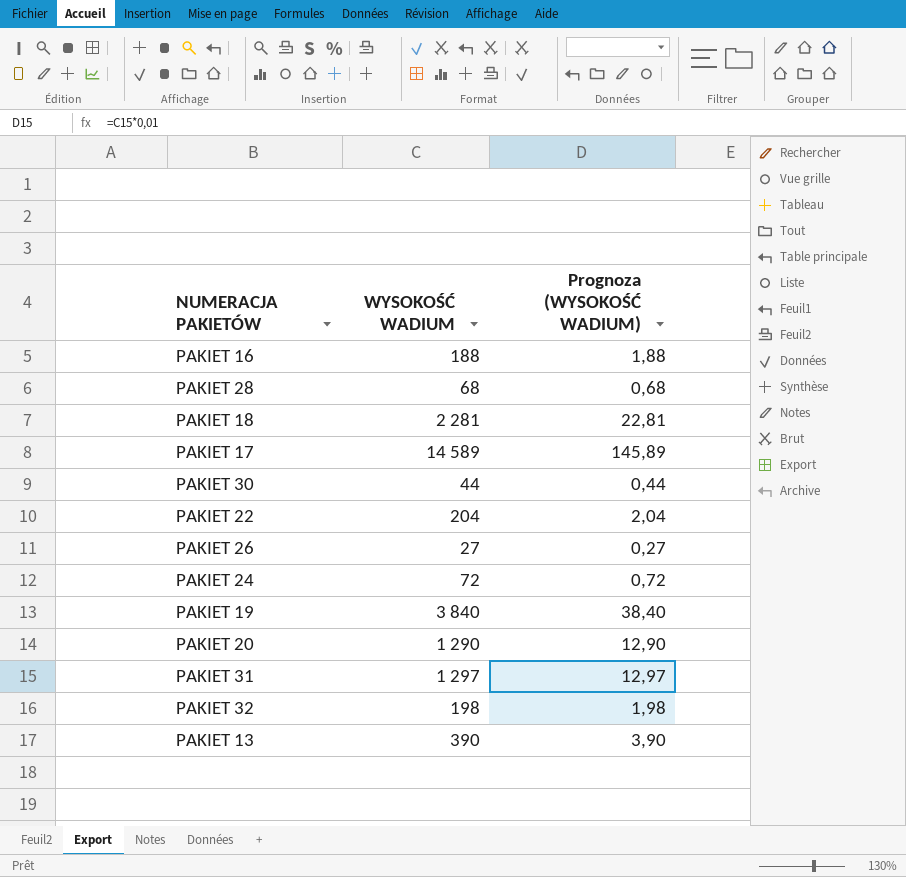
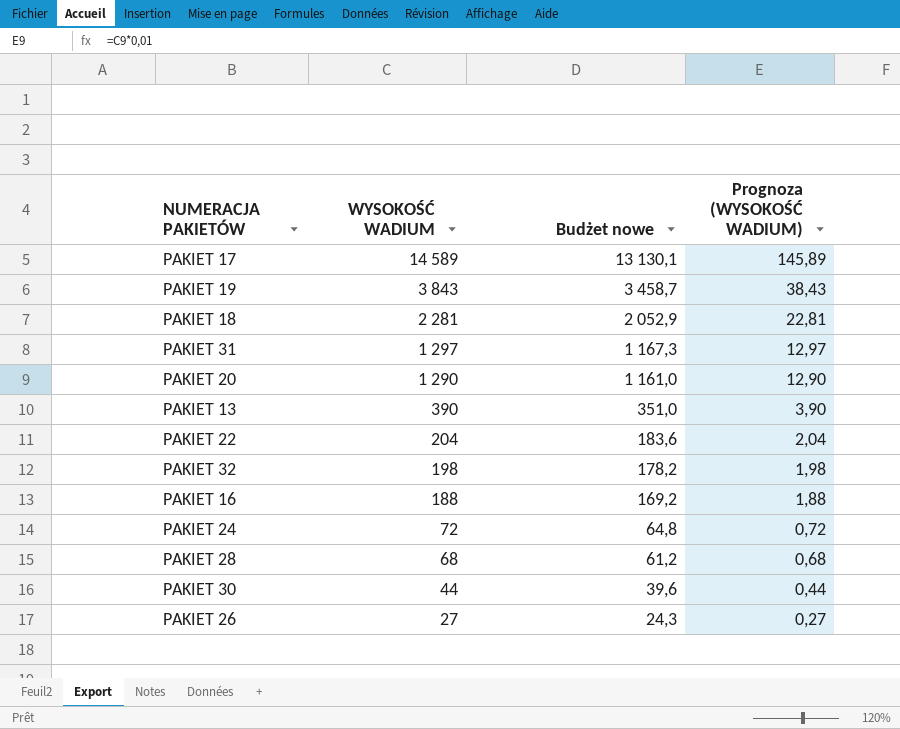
row order: none -> WYSOKOŚĆ WADIUM descending
column Budżet nowe | formula: none -> [WYSOKOŚĆ WADIUM] * 0,9
PAKIET 19 | WYSOKOŚĆ WADIUM: 3 840 -> 3 843
PAKIET 19 | Prognoza (WYSOKOŚĆ WADIUM): 38,40 -> 38,43

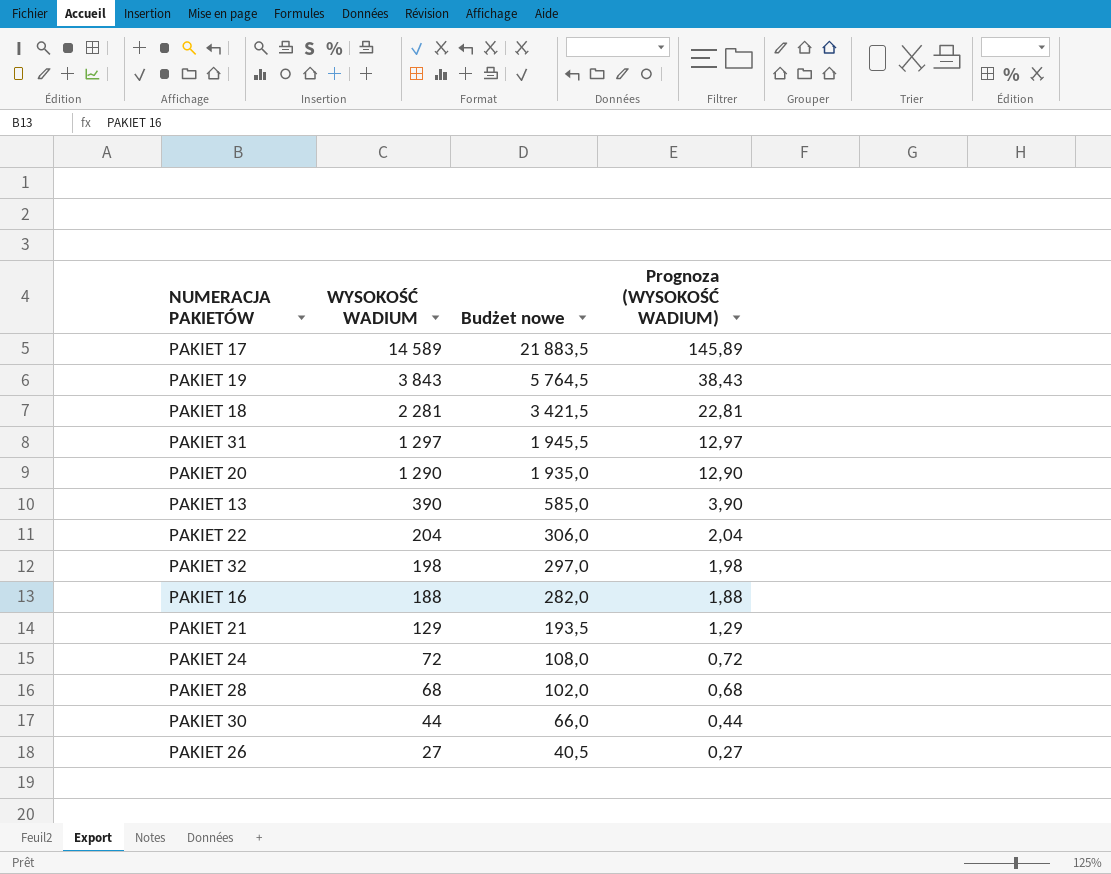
column Budżet nowe | formula: [WYSOKOŚĆ WADIUM] * 0,9 -> [WYSOKOŚĆ WADIUM] * 1,5
row PAKIET 21: none -> 129 | 193,5 | 1,29

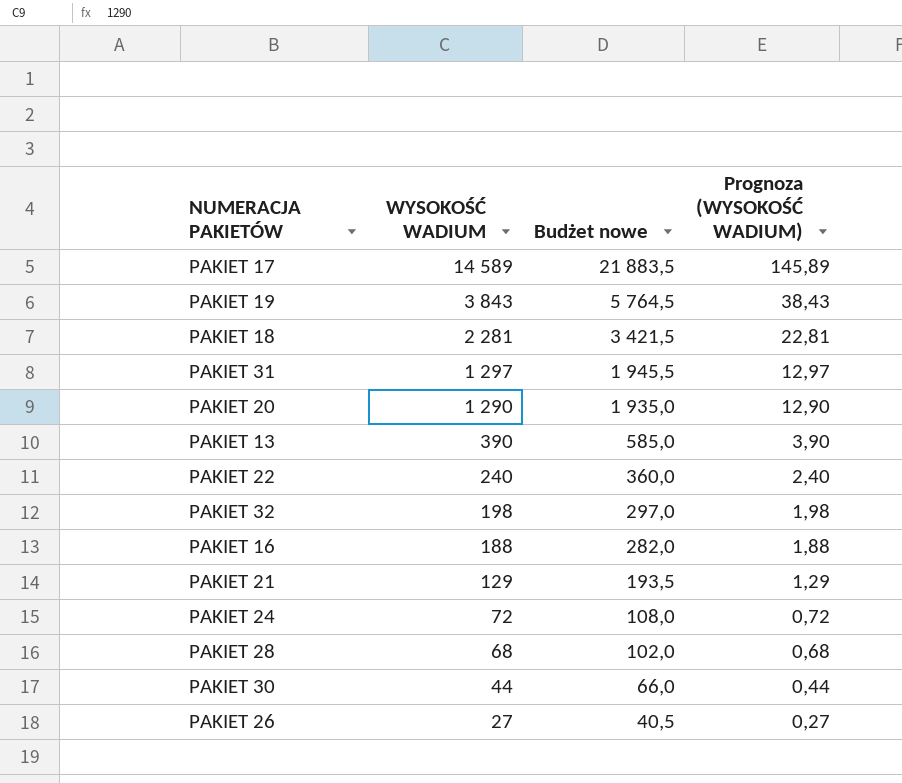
PAKIET 22 | WYSOKOŚĆ WADIUM: 204 -> 240
PAKIET 22 | Budżet nowe: 306,0 -> 360,0
PAKIET 22 | Prognoza (WYSOKOŚĆ WADIUM): 2,04 -> 2,40

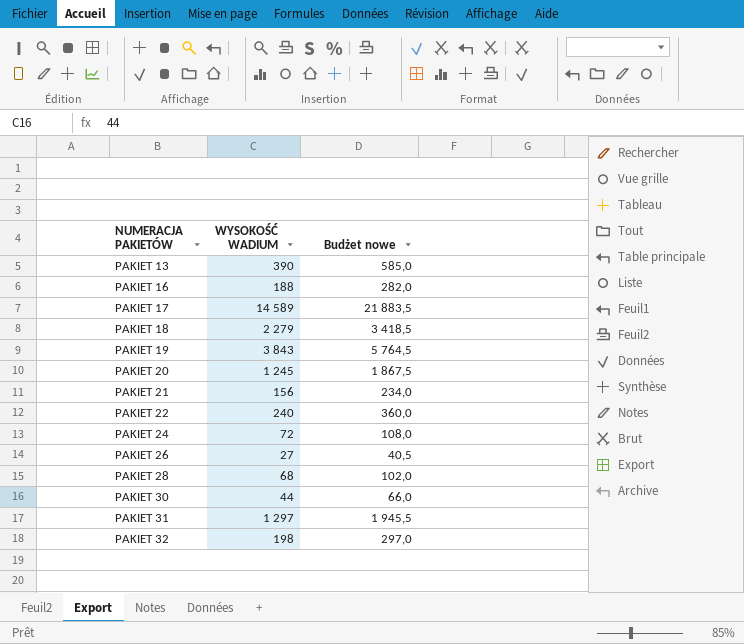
row order: WYSOKOŚĆ WADIUM descending -> NUMERACJA PAKIETÓW ascending
column Prognoza (WYSOKOŚĆ WADIUM) | formula: [WYSOKOŚĆ WADIUM] * 0,01 -> none
PAKIET 18 | WYSOKOŚĆ WADIUM: 2 281 -> 2 279
PAKIET 18 | Budżet nowe: 3 421,5 -> 3 418,5
PAKIET 20 | WYSOKOŚĆ WADIUM: 1 290 -> 1 245
PAKIET 20 | Budżet nowe: 1 935,0 -> 1 867,5
PAKIET 21 | WYSOKOŚĆ WADIUM: 129 -> 156
PAKIET 21 | Budżet nowe: 193,5 -> 234,0

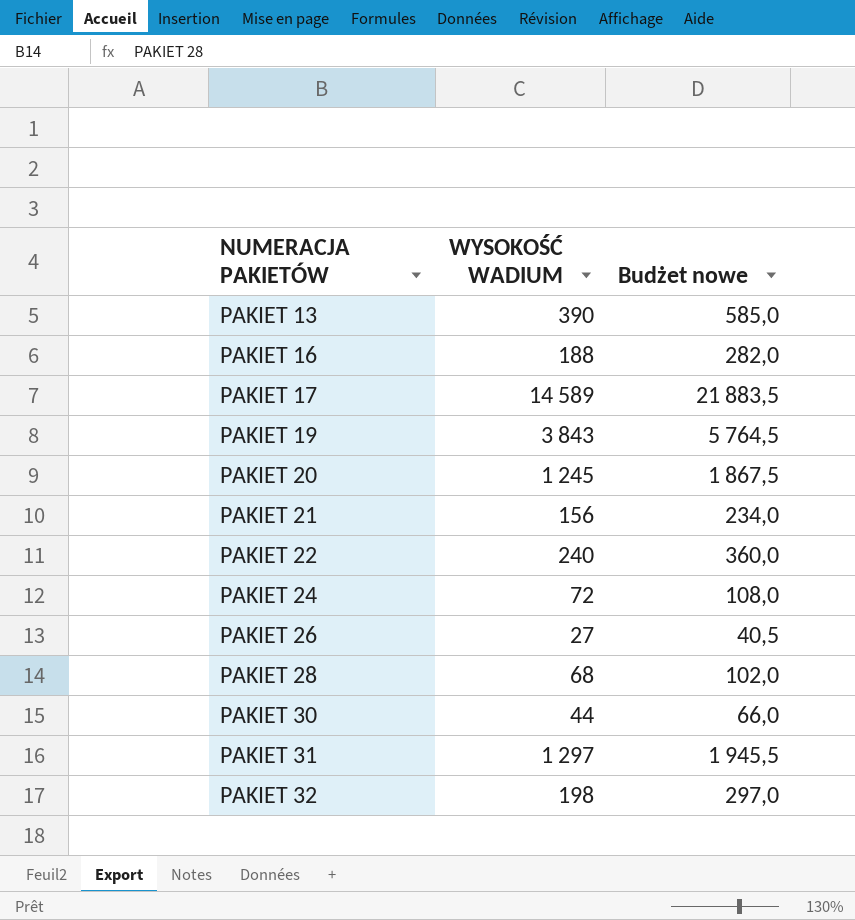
row PAKIET 18: 2 279 | 3 418,5 -> none

